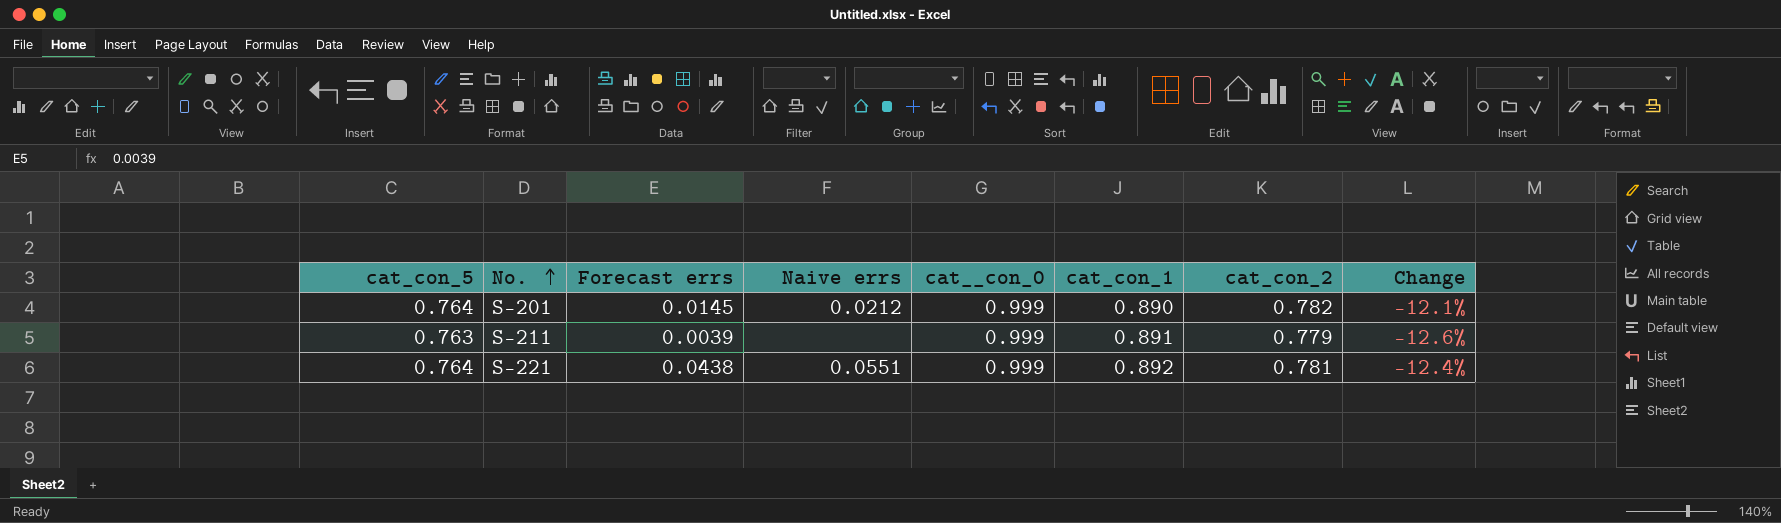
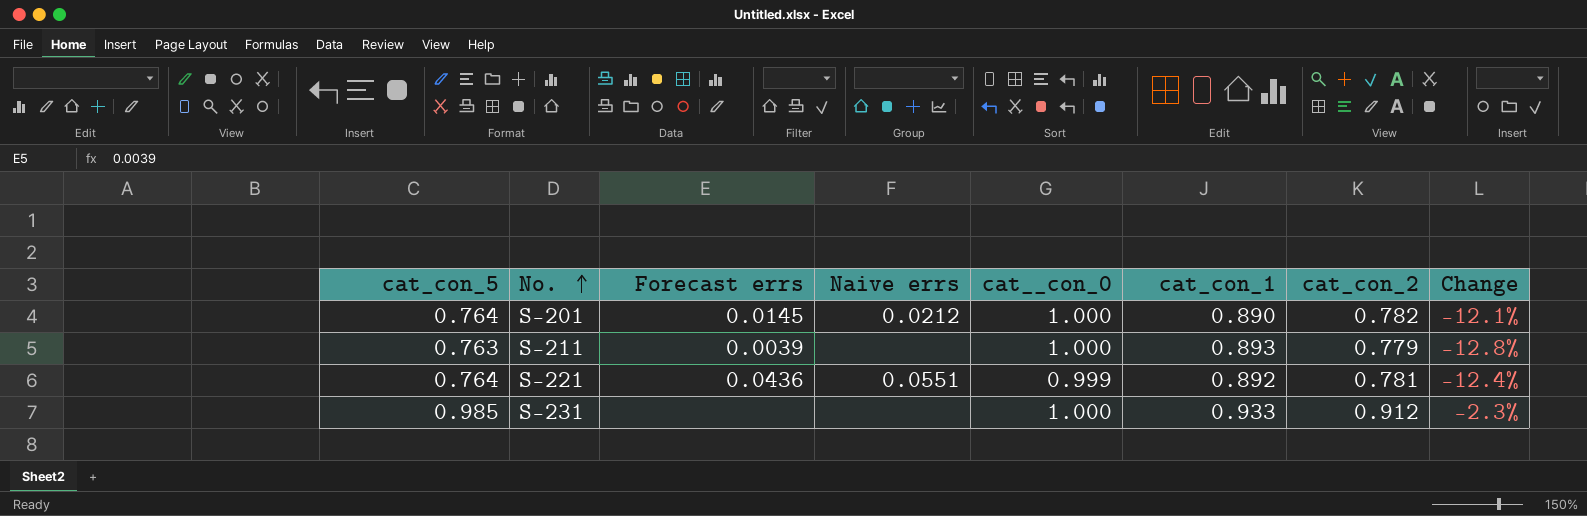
S-201 | cat__con_0: 0.999 -> 1.000
S-211 | cat__con_0: 0.999 -> 1.000
S-211 | cat_con_1: 0.891 -> 0.893
S-211 | Change: -12.6% -> -12.8%
S-221 | Forecast errs: 0.0438 -> 0.0436
row S-231: none -> 0.985 | none | none | 1.000 | 0.933 | 0.912 | -2.3%

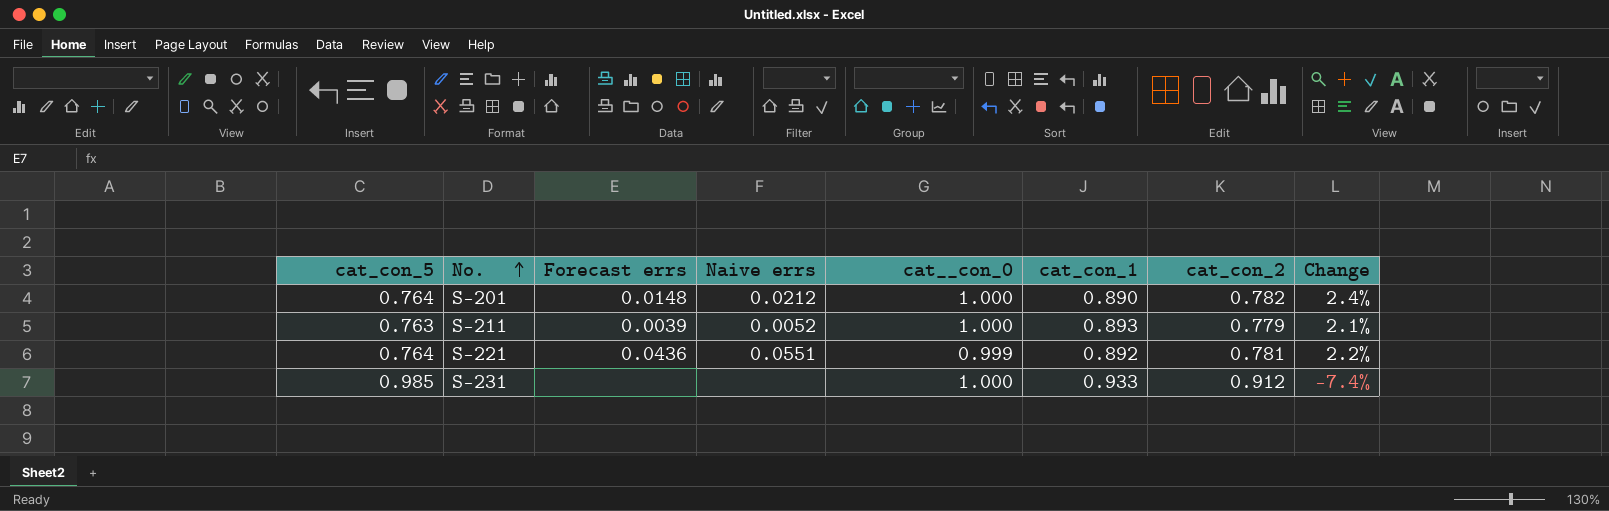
column Change | formula: ([cat_con_2] - [cat_con_1]) / [cat_con_1] -> ([cat_con_2] - [cat_con_5]) / [cat_con_5]
S-201 | Forecast errs: 0.0145 -> 0.0148
S-211 | Naive errs: none -> 0.0052

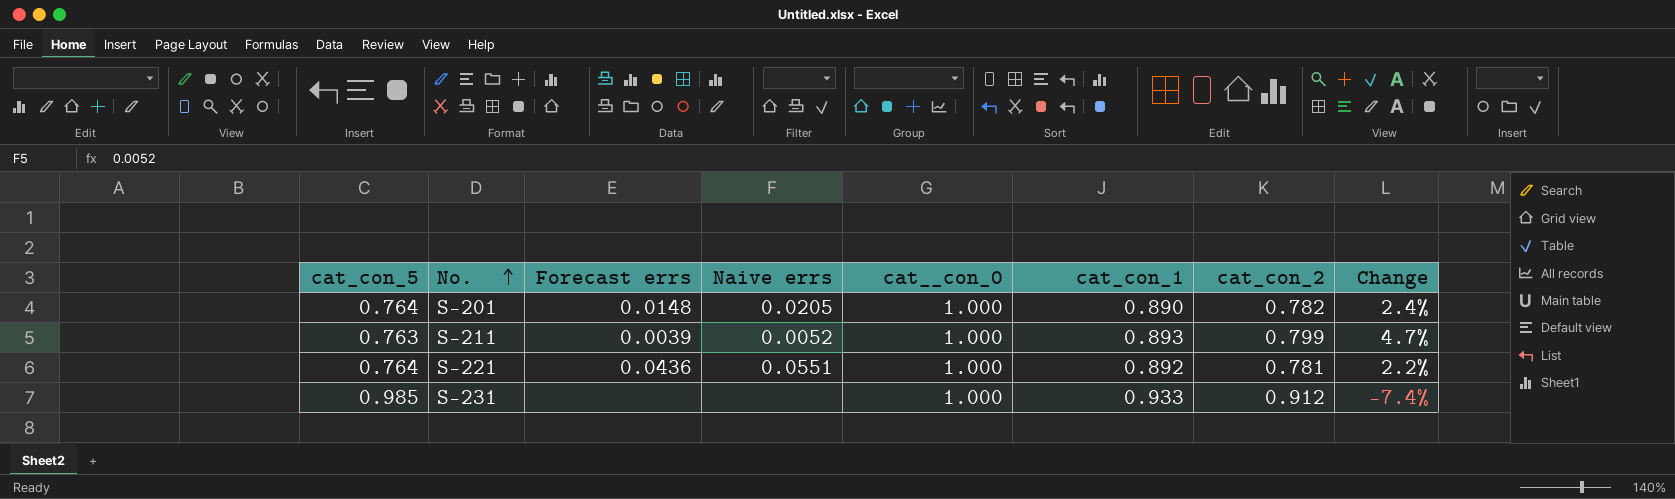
S-201 | Naive errs: 0.0212 -> 0.0205
S-211 | cat_con_2: 0.779 -> 0.799
S-211 | Change: 2.1% -> 4.7%
S-221 | cat__con_0: 0.999 -> 1.000

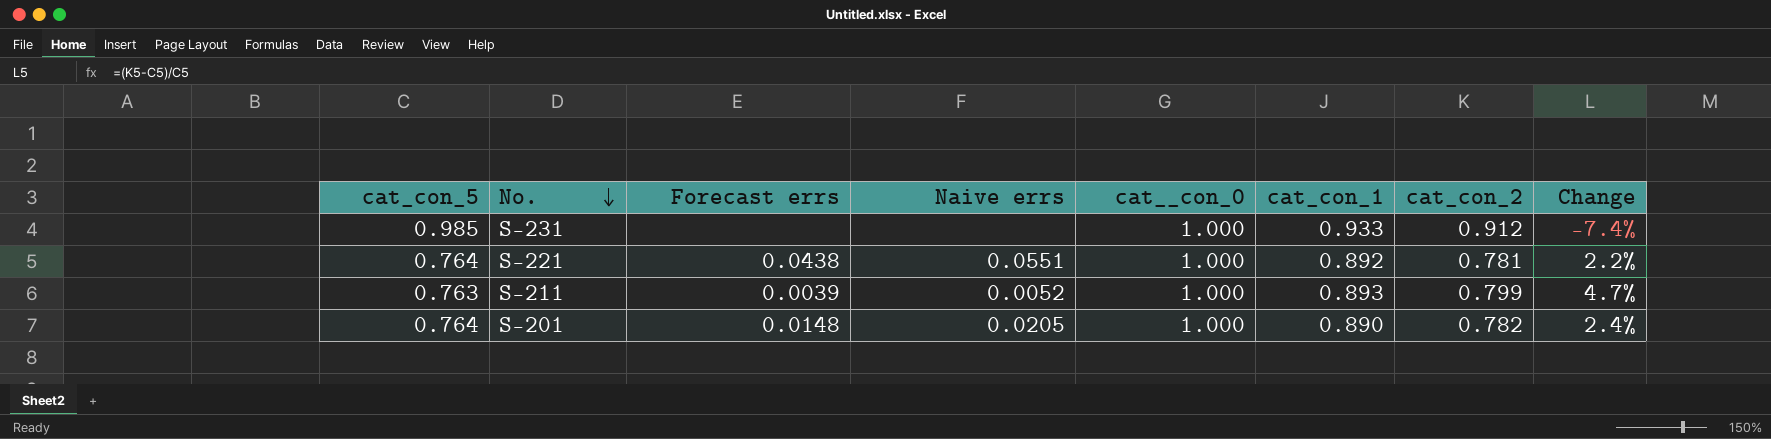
row order: No. ascending -> No. descending
S-221 | Forecast errs: 0.0436 -> 0.0438

